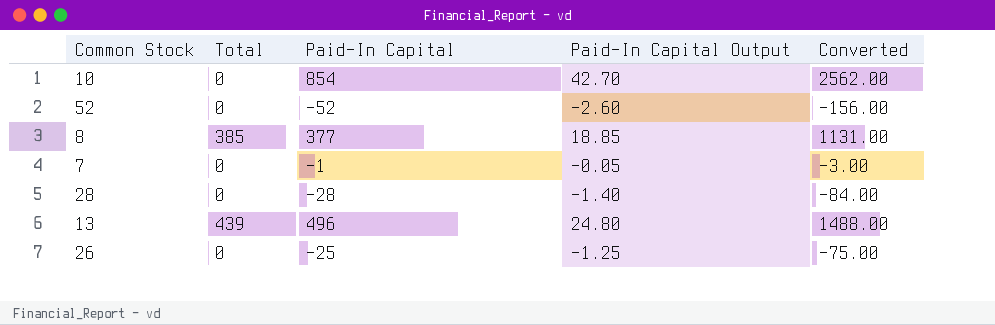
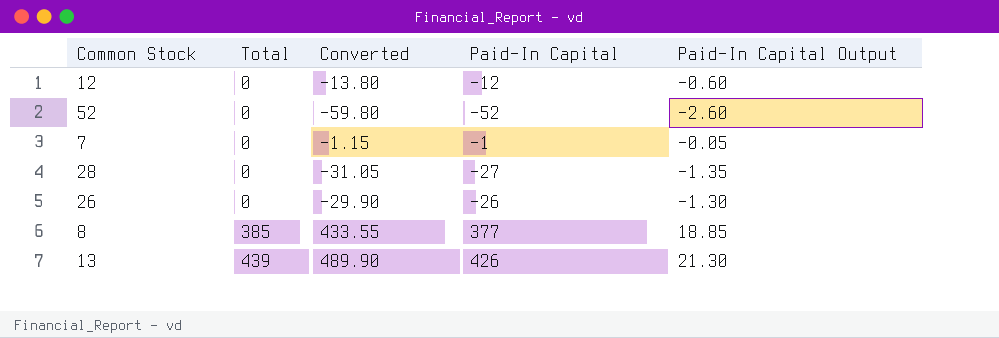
row order: none -> Total ascending
column Converted | formula: [Paid-In Capital] * 3 -> [Paid-In Capital] * 1.15
column Converted | position: 5 -> 3
row 10: 0 | 854 | 42.70 | 2562.00 -> none
row 12: none -> 0 | -13.80 | -12 | -0.60
28 | Paid-In Capital: -28 -> -27
28 | Paid-In Capital Output: -1.40 -> -1.35
26 | Paid-In Capital: -25 -> -26
26 | Paid-In Capital Output: -1.25 -> -1.30
13 | Paid-In Capital: 496 -> 426
13 | Paid-In Capital Output: 24.80 -> 21.30

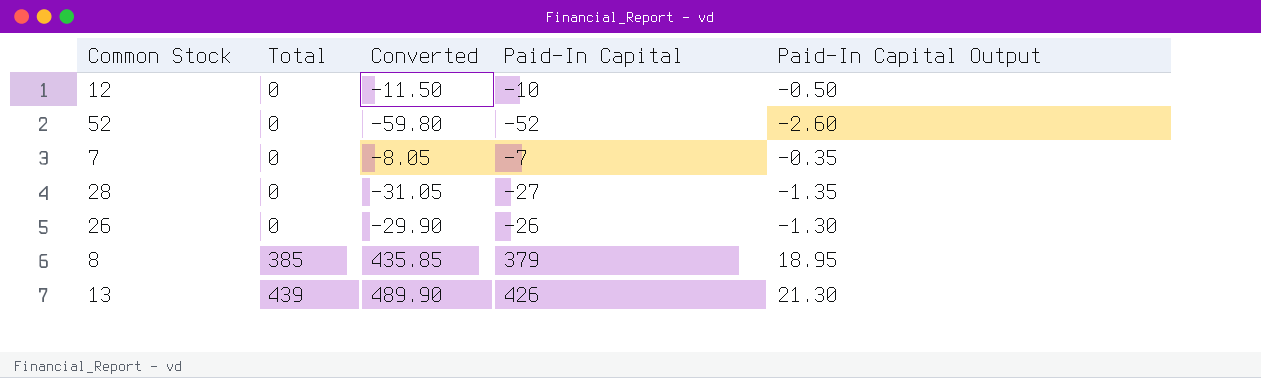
12 | Converted: -13.80 -> -11.50
12 | Paid-In Capital: -12 -> -10
12 | Paid-In Capital Output: -0.60 -> -0.50
7 | Converted: -1.15 -> -8.05
7 | Paid-In Capital: -1 -> -7
7 | Paid-In Capital Output: -0.05 -> -0.35
8 | Converted: 433.55 -> 435.85
8 | Paid-In Capital: 377 -> 379
8 | Paid-In Capital Output: 18.85 -> 18.95

